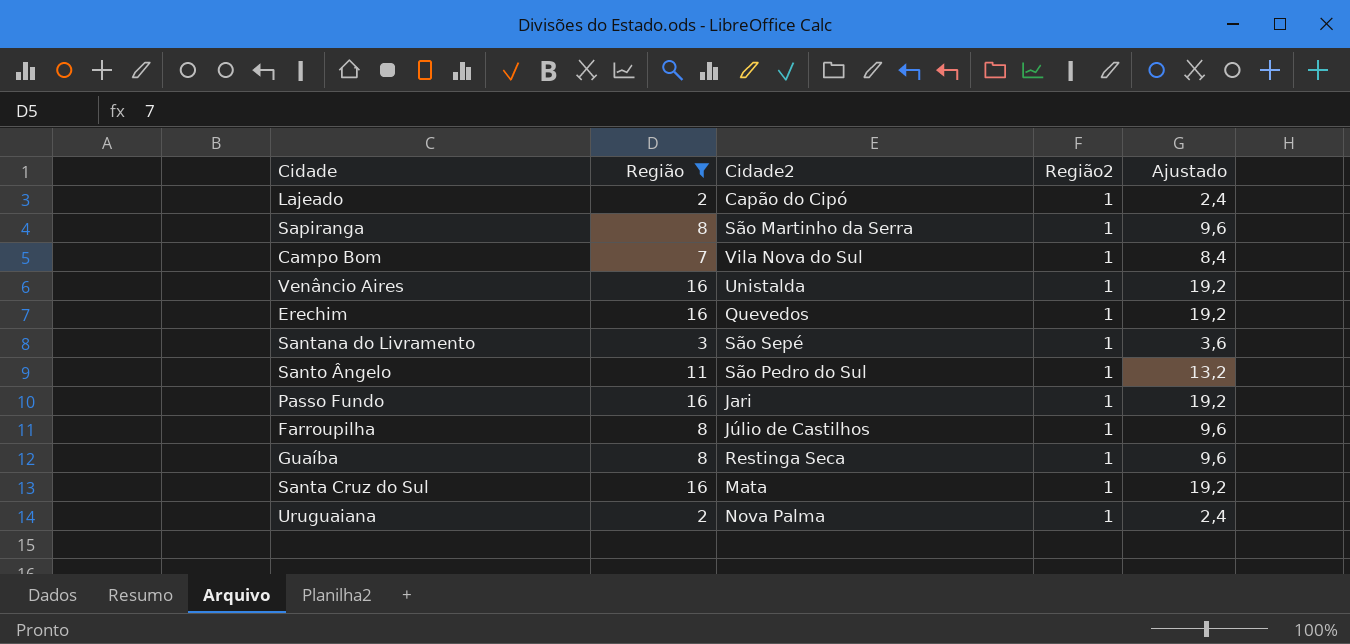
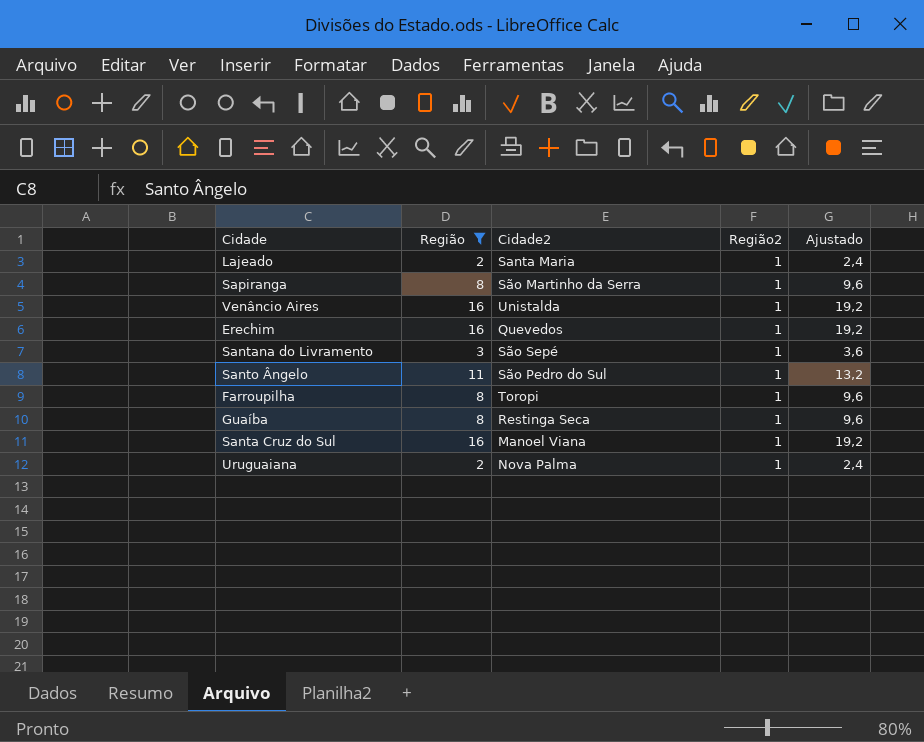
row Campo Bom: 7 | Vila Nova do Sul | 1 | 8,4 -> none
row Passo Fundo: 16 | Jari | 1 | 19,2 -> none
Lajeado | Cidade2: Capão do Cipó -> Santa Maria
Farroupilha | Cidade2: Júlio de Castilhos -> Toropi
Santa Cruz do Sul | Cidade2: Mata -> Manoel Viana

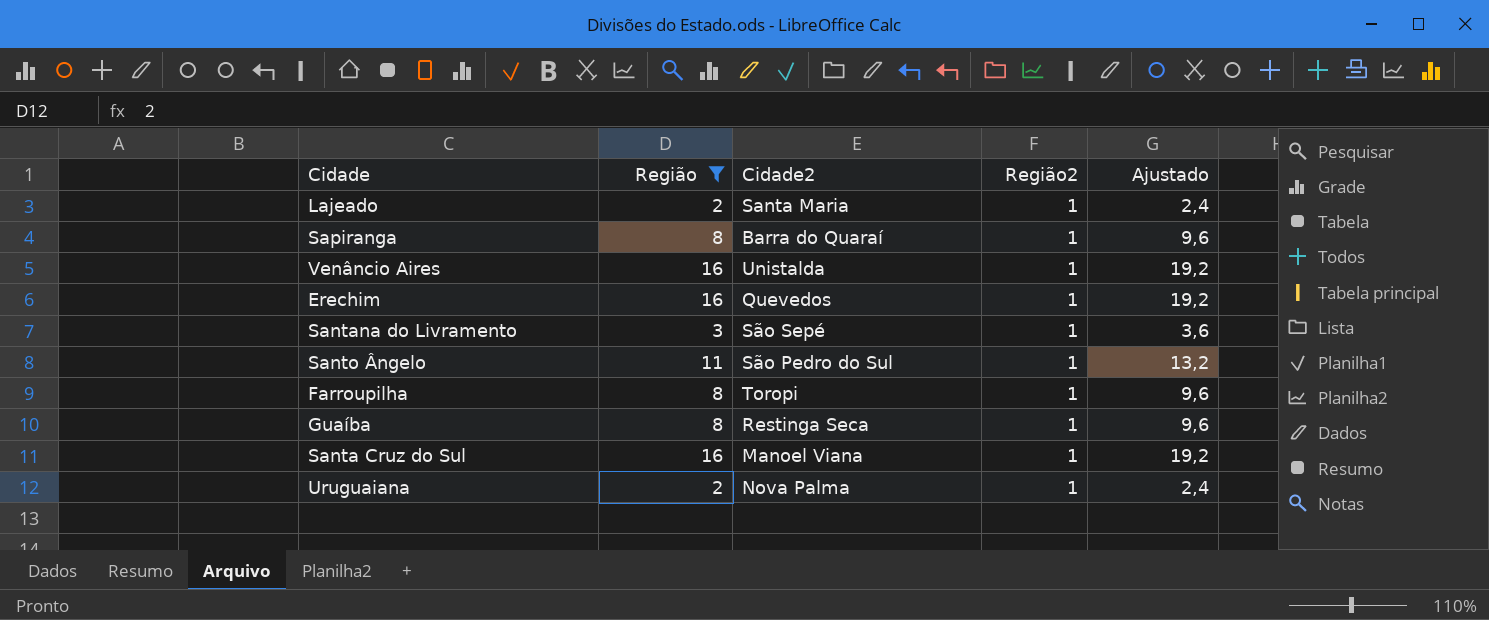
Sapiranga | Cidade2: São Martinho da Serra -> Barra do Quaraí

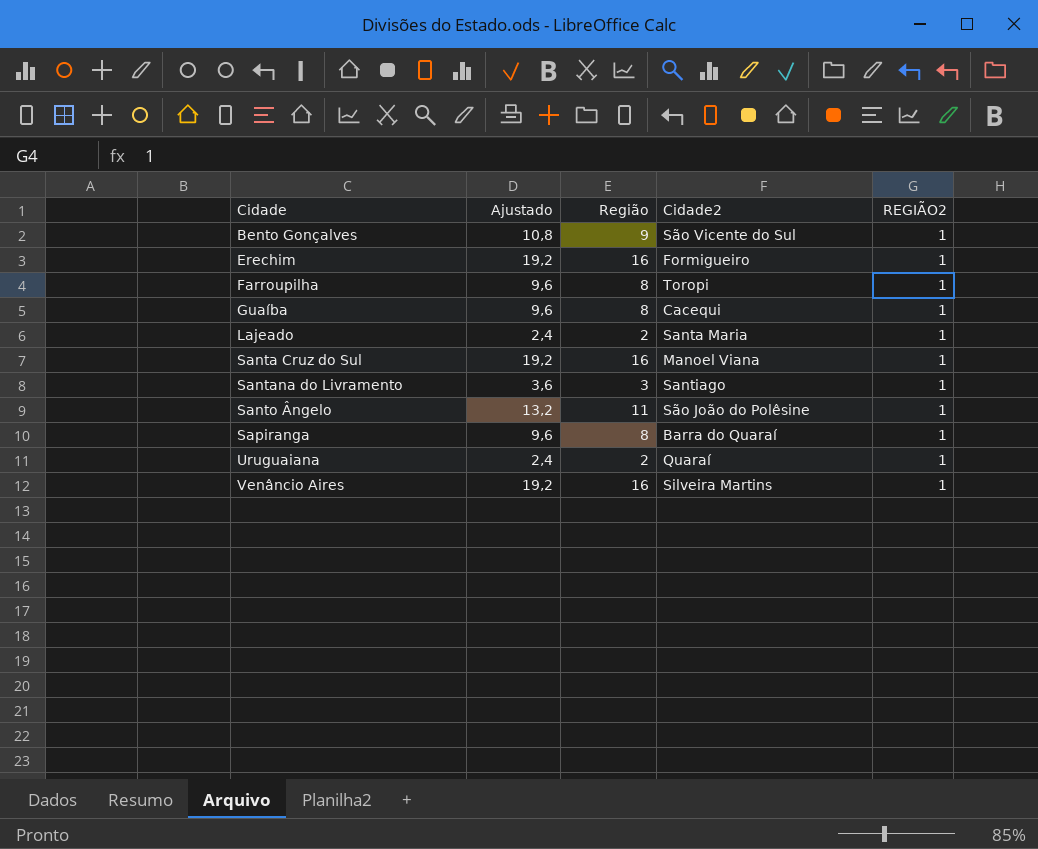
filter: Região != 9 -> none
row order: none -> Cidade ascending
column Ajustado | position: 5 -> 2
column name: Região2 -> REGIÃO2
Erechim | Cidade2: Quevedos -> Formigueiro
Guaíba | Cidade2: Restinga Seca -> Cacequi
Santana do Livramento | Cidade2: São Sepé -> Santiago
Santo Ângelo | Cidade2: São Pedro do Sul -> São João do Polêsine
Uruguaiana | Cidade2: Nova Palma -> Quaraí
Venâncio Aires | Cidade2: Unistalda -> Silveira Martins

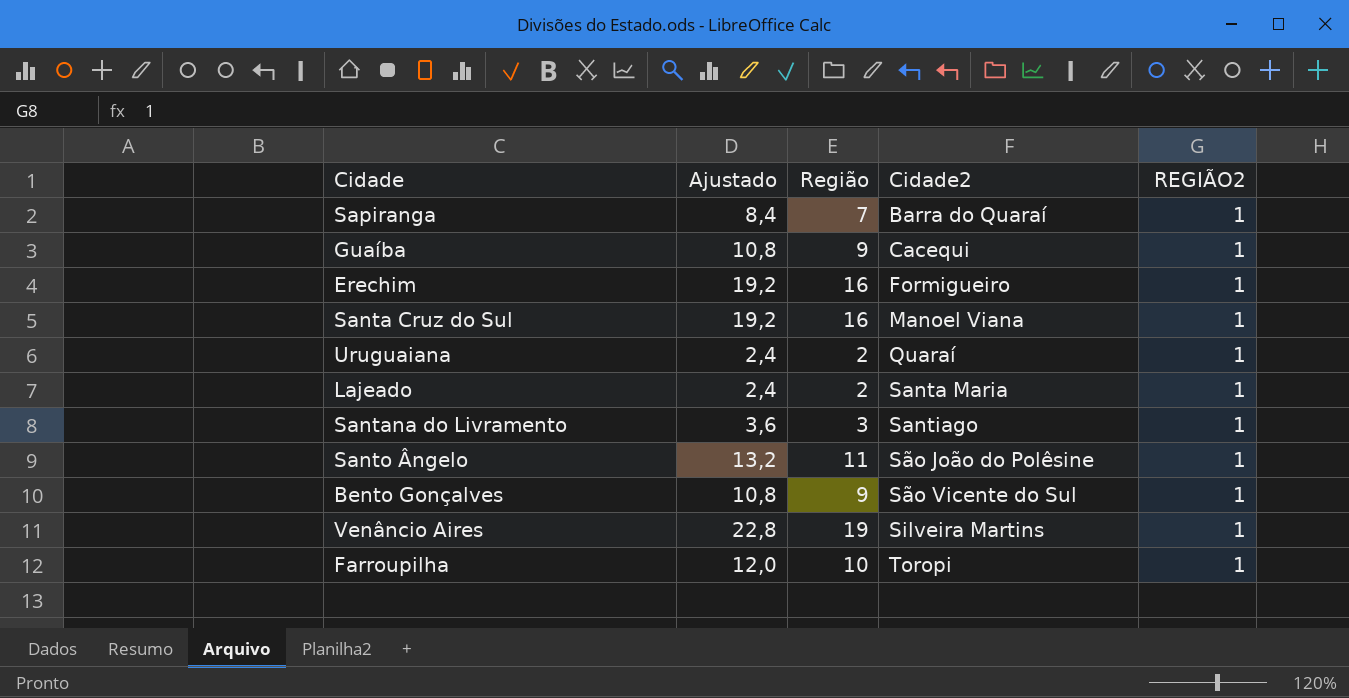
row order: Cidade ascending -> Cidade2 ascending
Sapiranga | Ajustado: 9,6 -> 8,4
Sapiranga | Região: 8 -> 7
Guaíba | Ajustado: 9,6 -> 10,8
Guaíba | Região: 8 -> 9
Venâncio Aires | Ajustado: 19,2 -> 22,8
Venâncio Aires | Região: 16 -> 19
Farroupilha | Ajustado: 9,6 -> 12,0
Farroupilha | Região: 8 -> 10

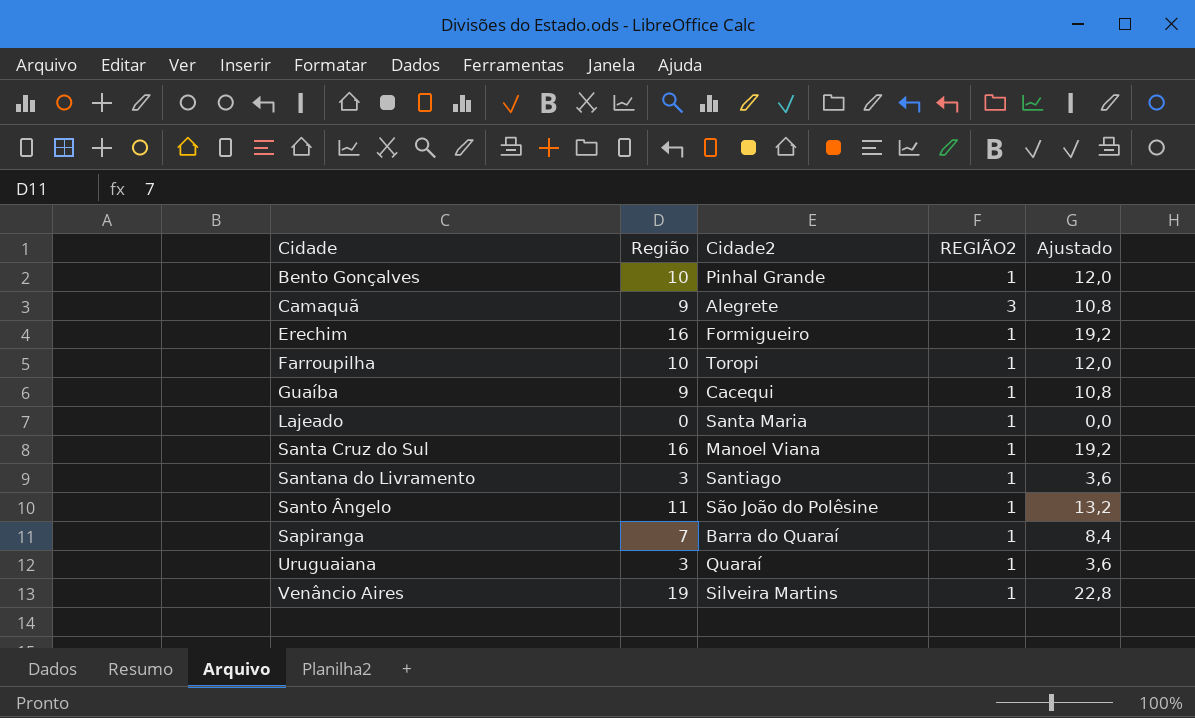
row order: Cidade2 ascending -> Cidade ascending
column Ajustado | position: 2 -> 5
Bento Gonçalves | Região: 9 -> 10
Bento Gonçalves | Cidade2: São Vicente do Sul -> Pinhal Grande
Bento Gonçalves | Ajustado: 10,8 -> 12,0
row Camaquã: none -> 9 | Alegrete | 3 | 10,8
Lajeado | Região: 2 -> 0
Lajeado | Ajustado: 2,4 -> 0,0
Uruguaiana | Região: 2 -> 3
Uruguaiana | Ajustado: 2,4 -> 3,6

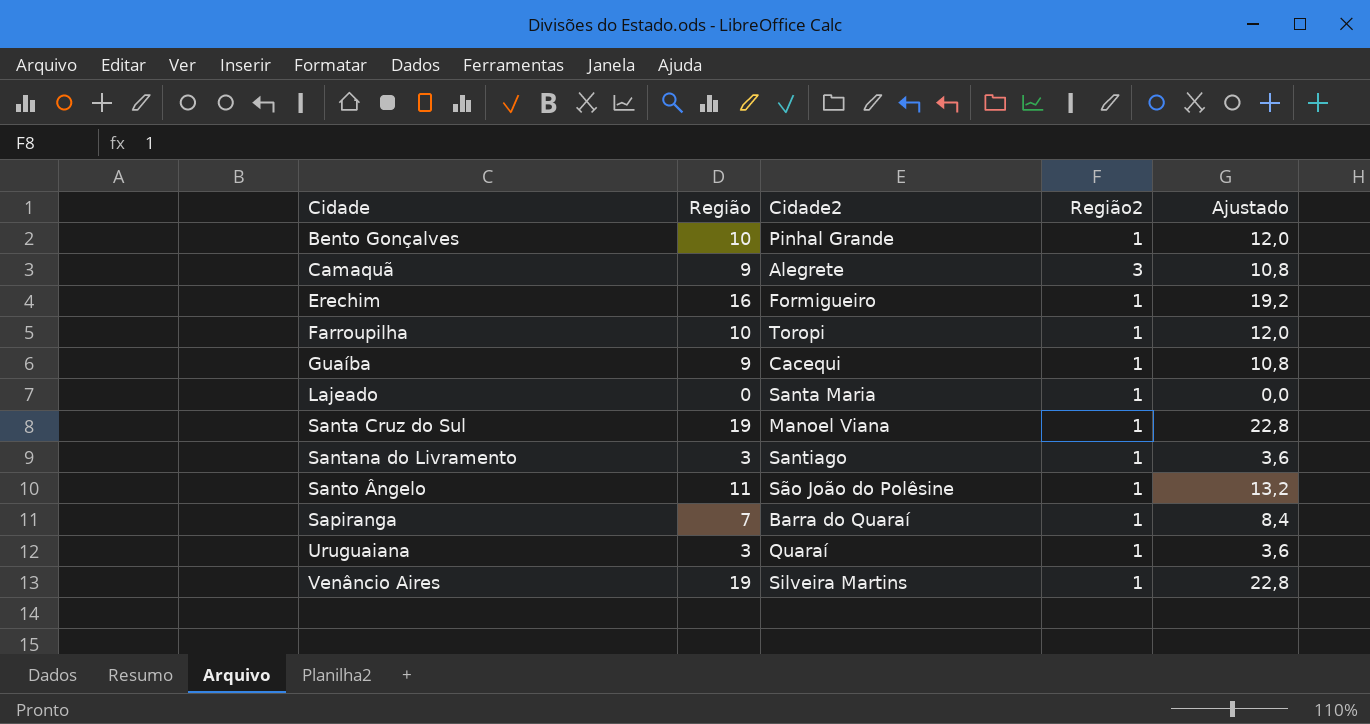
column name: REGIÃO2 -> Região2
Santa Cruz do Sul | Região: 16 -> 19
Santa Cruz do Sul | Ajustado: 19,2 -> 22,8

